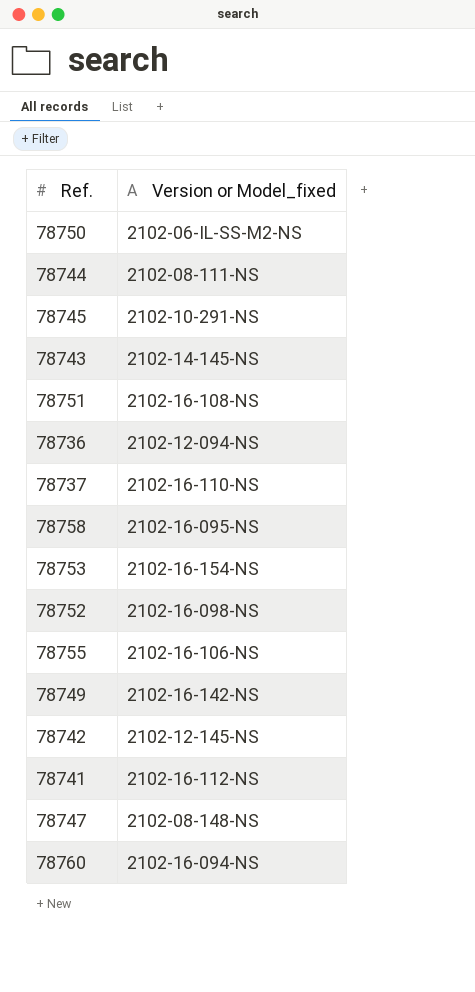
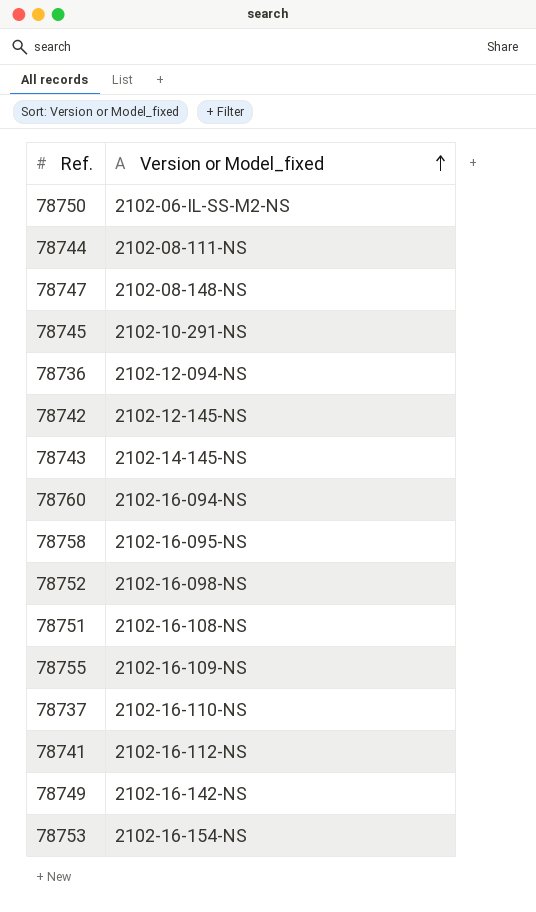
row order: none -> Version or Model_fixed ascending
78755 | Version or Model_fixed: 2102-16-106-NS -> 2102-16-109-NS

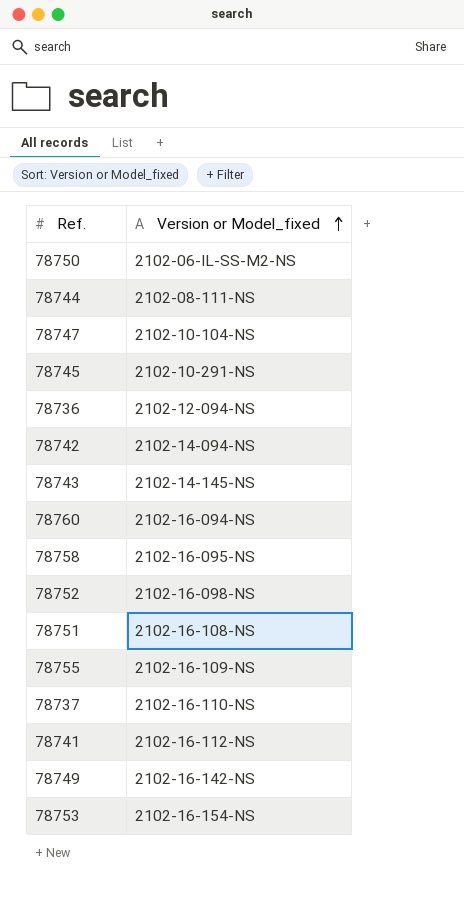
78747 | Version or Model_fixed: 2102-08-148-NS -> 2102-10-104-NS
78742 | Version or Model_fixed: 2102-12-145-NS -> 2102-14-094-NS

